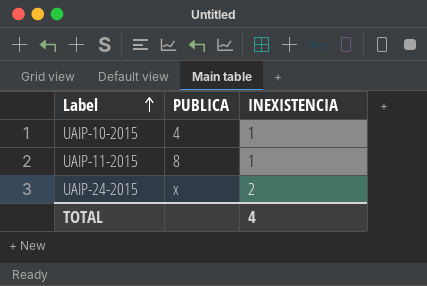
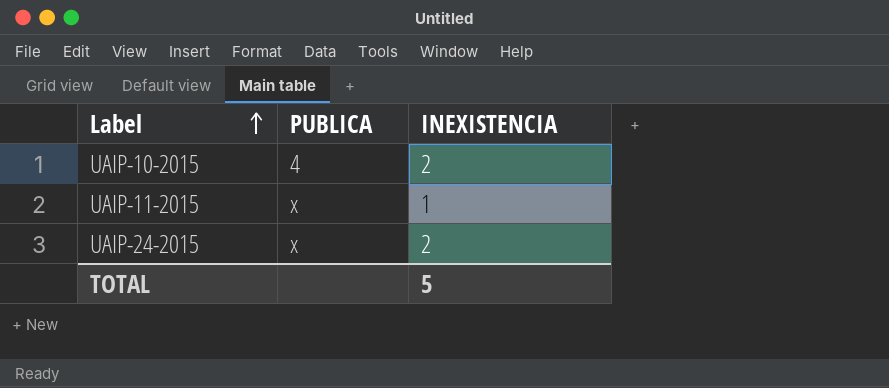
UAIP-10-2015 | INEXISTENCIA: 1 -> 2
UAIP-11-2015 | PUBLICA: 8 -> x
TOTAL | INEXISTENCIA: 4 -> 5

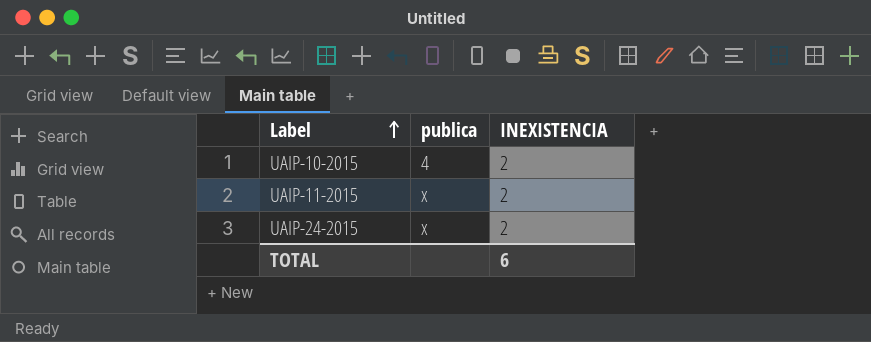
column name: PUBLICA -> publica
UAIP-11-2015 | INEXISTENCIA: 1 -> 2
TOTAL | INEXISTENCIA: 5 -> 6

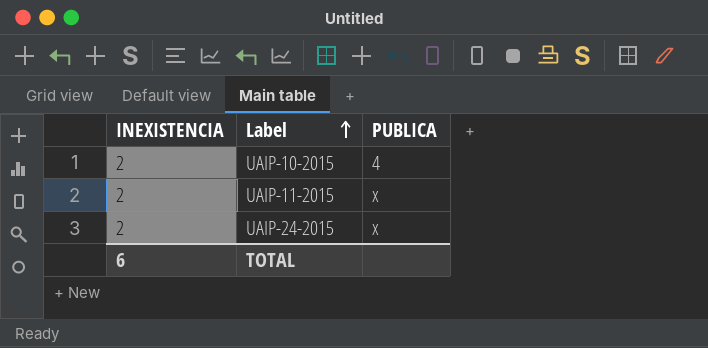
column INEXISTENCIA | position: 3 -> 1
column name: publica -> PUBLICA

